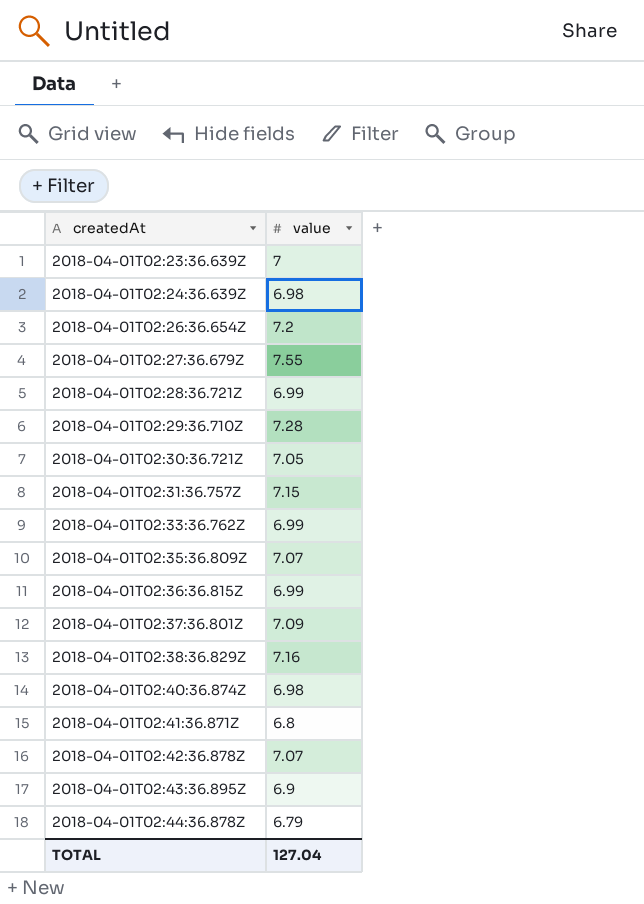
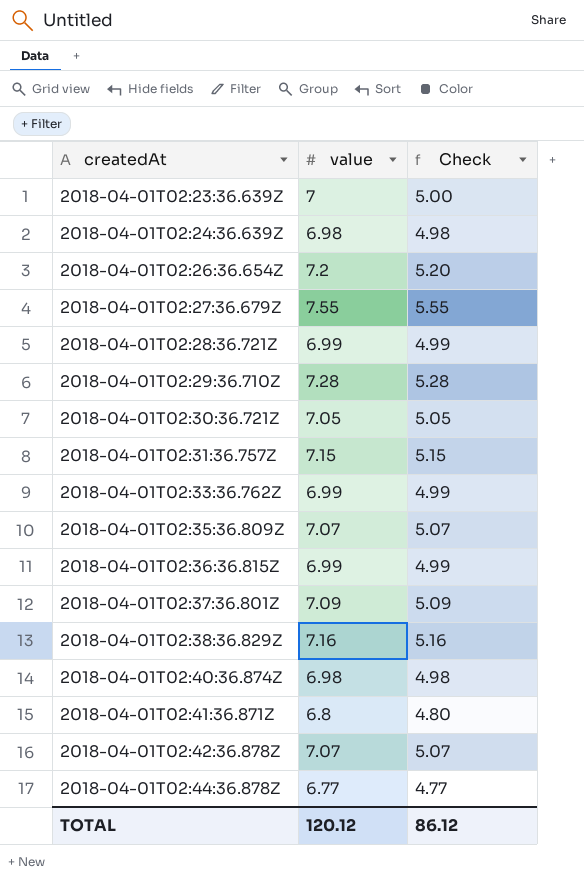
column Check | formula: none -> [value] - 2
row 2018-04-01T02:43:36.895Z: 6.9 -> none
2018-04-01T02:44:36.878Z | value: 6.79 -> 6.77
TOTAL | value: 127.04 -> 120.12

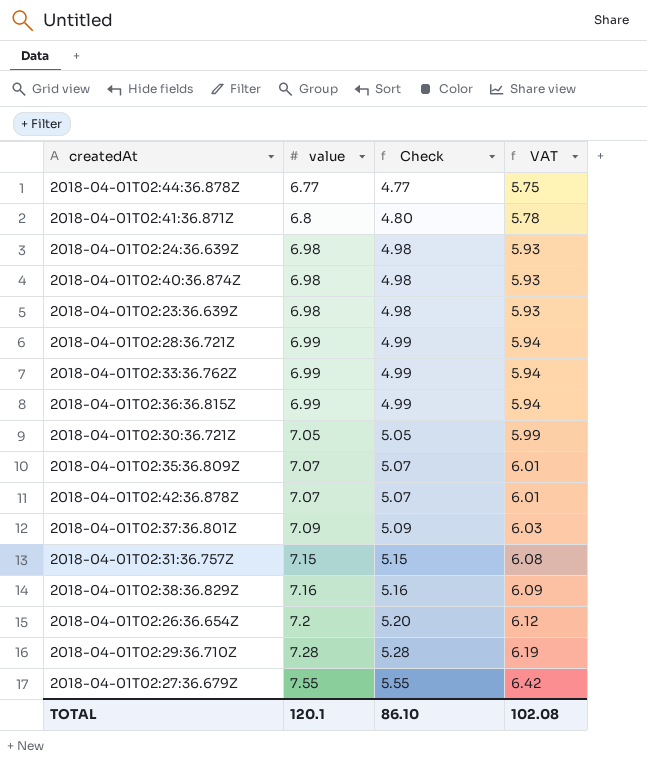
row order: createdAt ascending -> value ascending
column VAT | formula: none -> [value] * 0.85
2018-04-01T02:23:36.639Z | value: 7 -> 6.98
2018-04-01T02:23:36.639Z | Check: 5.00 -> 4.98
TOTAL | value: 120.12 -> 120.1
TOTAL | Check: 86.12 -> 86.10

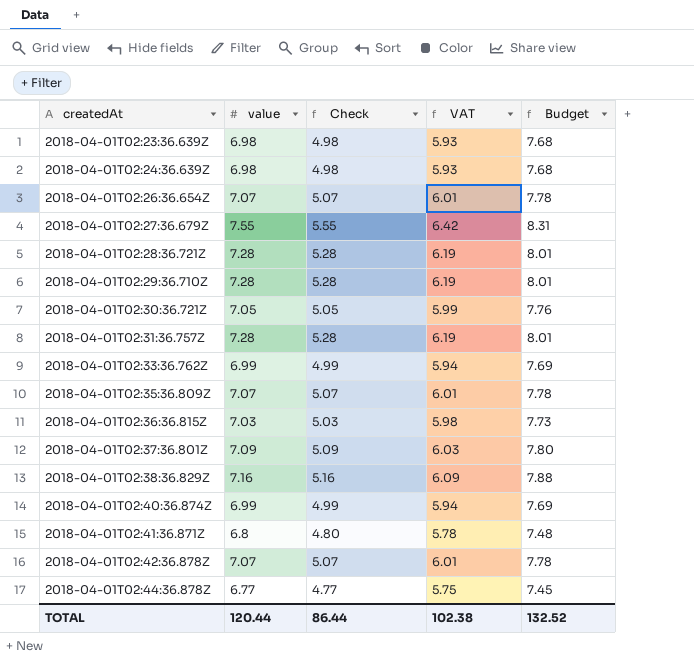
row order: value ascending -> createdAt ascending
column Budget | formula: none -> [value] * 1.1
2018-04-01T02:26:36.654Z | value: 7.2 -> 7.07
2018-04-01T02:26:36.654Z | Check: 5.20 -> 5.07
2018-04-01T02:26:36.654Z | VAT: 6.12 -> 6.01
2018-04-01T02:28:36.721Z | value: 6.99 -> 7.28
2018-04-01T02:28:36.721Z | Check: 4.99 -> 5.28
2018-04-01T02:28:36.721Z | VAT: 5.94 -> 6.19
2018-04-01T02:31:36.757Z | value: 7.15 -> 7.28
2018-04-01T02:31:36.757Z | Check: 5.15 -> 5.28
2018-04-01T02:31:36.757Z | VAT: 6.08 -> 6.19
2018-04-01T02:36:36.815Z | value: 6.99 -> 7.03
2018-04-01T02:36:36.815Z | Check: 4.99 -> 5.03
2018-04-01T02:36:36.815Z | VAT: 5.94 -> 5.98
2018-04-01T02:40:36.874Z | value: 6.98 -> 6.99
2018-04-01T02:40:36.874Z | Check: 4.98 -> 4.99
2018-04-01T02:40:36.874Z | VAT: 5.93 -> 5.94
TOTAL | value: 120.1 -> 120.44
TOTAL | Check: 86.10 -> 86.44
TOTAL | VAT: 102.08 -> 102.38

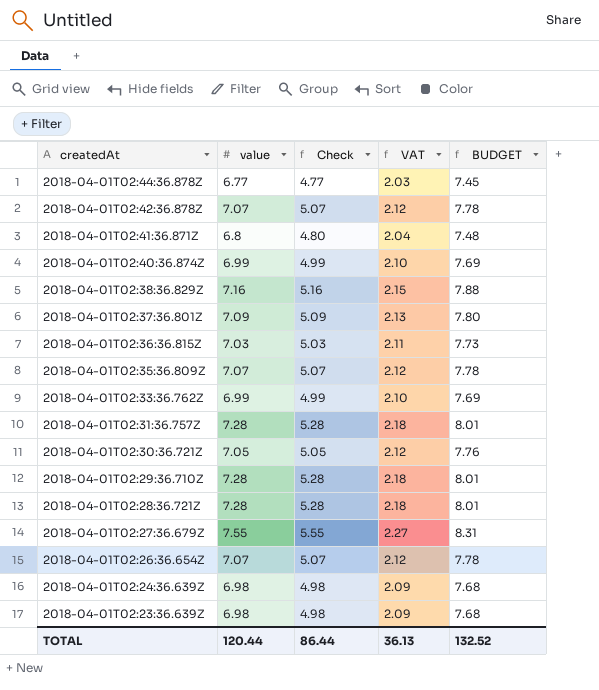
row order: createdAt ascending -> createdAt descending
column VAT | formula: [value] * 0.85 -> [value] * 0.3
column name: Budget -> BUDGET
TOTAL | VAT: 102.38 -> 36.13

